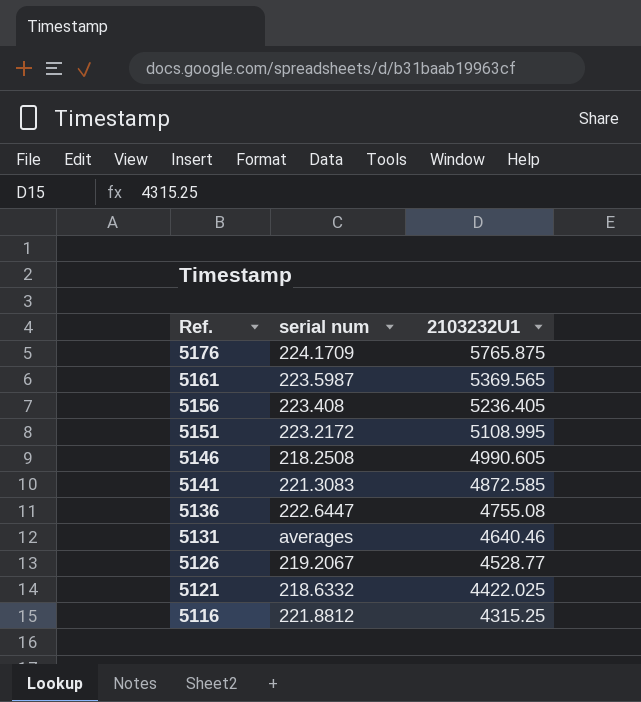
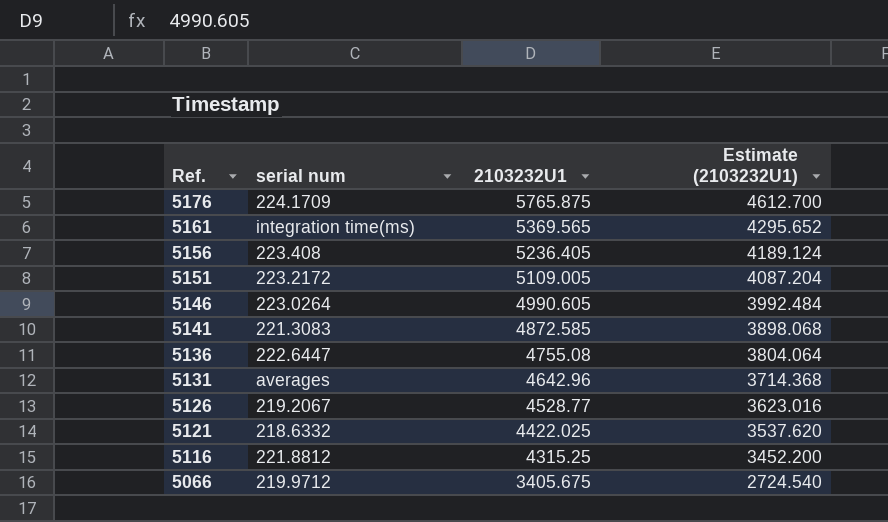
column Estimate (2103232U1) | formula: none -> [2103232U1] * 0.8
5161 | serial num: 223.5987 -> integration time(ms)
5151 | 2103232U1: 5108.995 -> 5109.005
5146 | serial num: 218.2508 -> 223.0264
5131 | 2103232U1: 4640.46 -> 4642.96
row 5066: none -> 219.9712 | 3405.675 | 2724.540

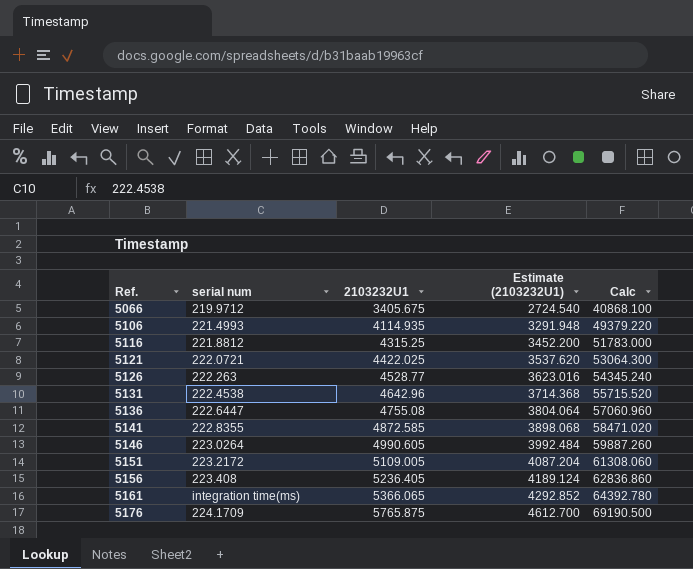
row order: Ref. descending -> Ref. ascending
column Calc | formula: none -> [2103232U1] * 12
row 5106: none -> 221.4993 | 4114.935 | 3291.948 | 49379.220
5121 | serial num: 218.6332 -> 222.0721
5126 | serial num: 219.2067 -> 222.263
5131 | serial num: averages -> 222.4538
5141 | serial num: 221.3083 -> 222.8355
5161 | 2103232U1: 5369.565 -> 5366.065
5161 | Estimate (2103232U1): 4295.652 -> 4292.852

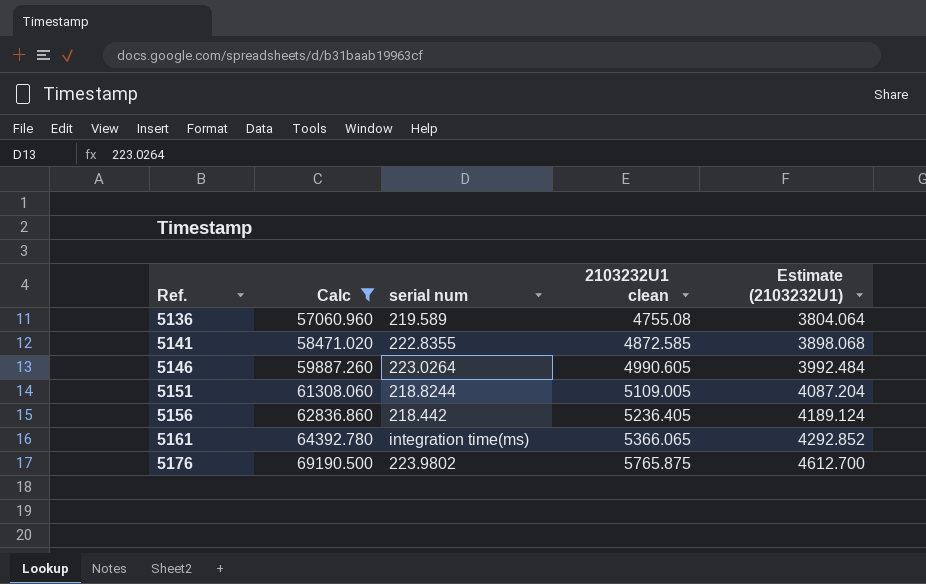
filter: none -> Calc >= 57060.960
column Calc | position: 5 -> 2
column name: 2103232U1 -> 2103232U1 clean
5136 | serial num: 222.6447 -> 219.589
5151 | serial num: 223.2172 -> 218.8244
5156 | serial num: 223.408 -> 218.442
5176 | serial num: 224.1709 -> 223.9802

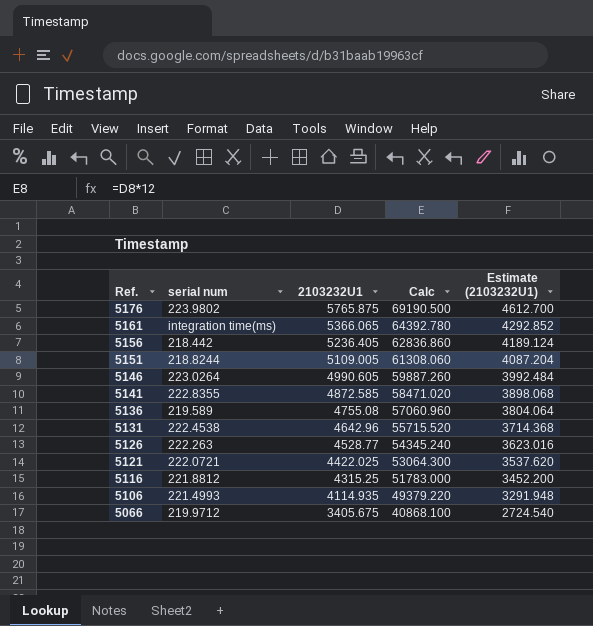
filter: Calc >= 57060.960 -> none
row order: Ref. ascending -> Ref. descending
column name: 2103232U1 clean -> 2103232U1
column Calc | position: 2 -> 4

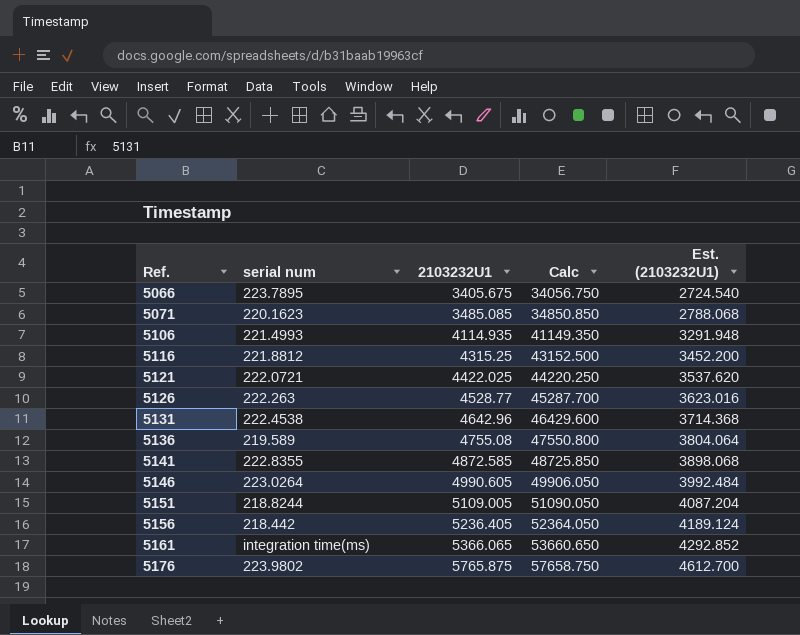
row order: Ref. descending -> Ref. ascending
column Calc | formula: [2103232U1] * 12 -> [2103232U1] * 10
column name: Estimate (2103232U1) -> Est. (2103232U1)
5066 | serial num: 219.9712 -> 223.7895
row 5071: none -> 220.1623 | 3485.085 | 34850.850 | 2788.068

